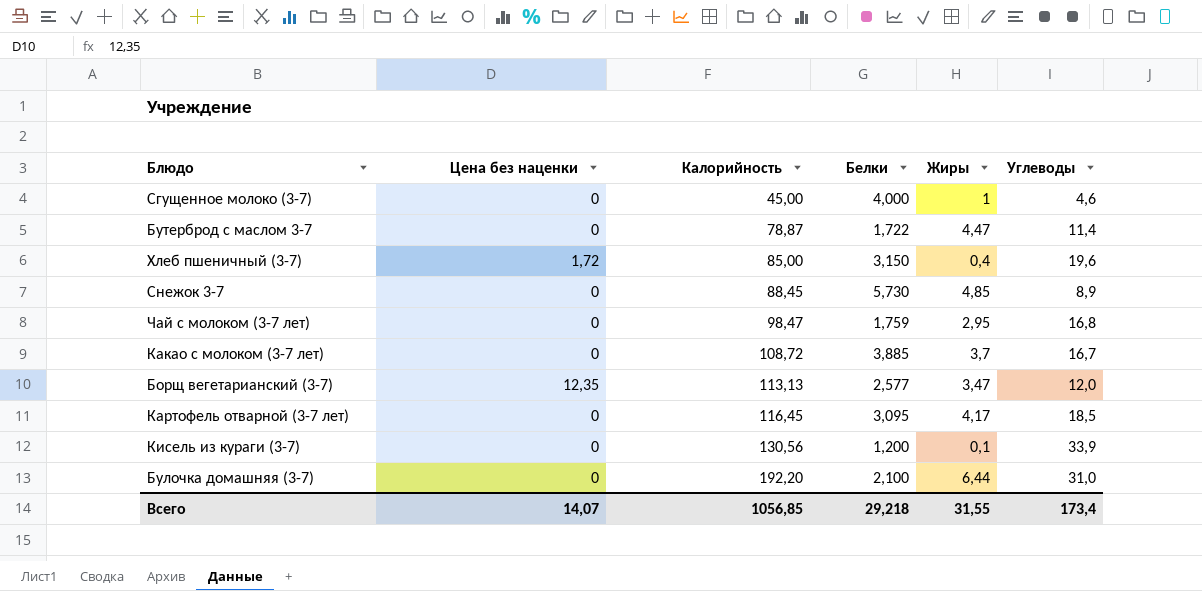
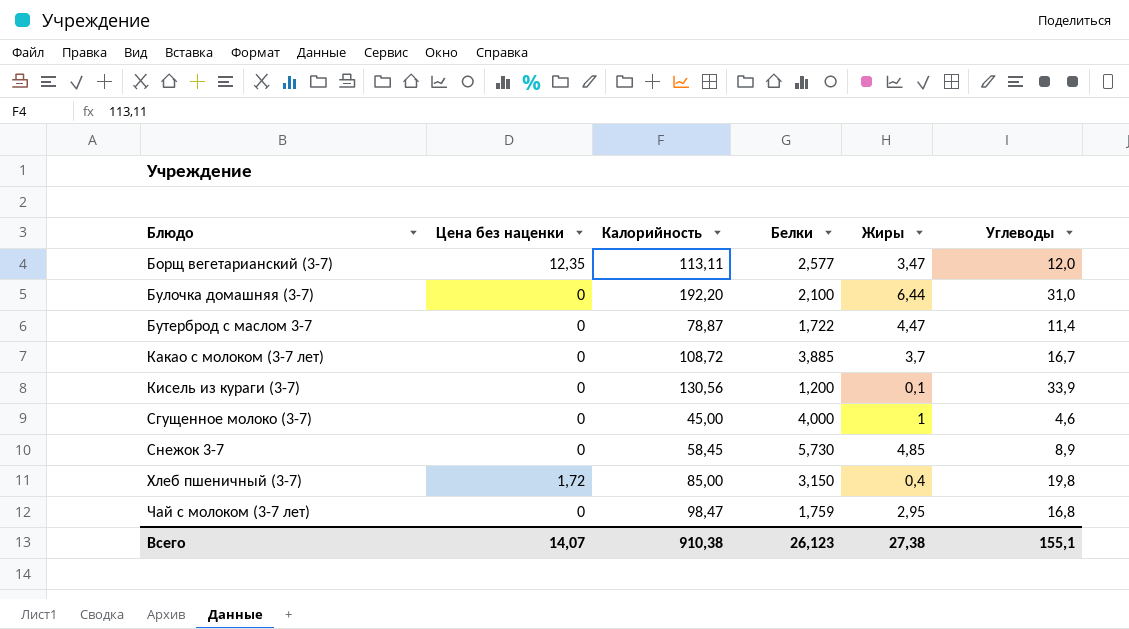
row order: Калорийность ascending -> Блюдо ascending
row Картофель отварной (3-7 лет): 0 | 116,45 | 3,095 | 4,17 | 18,5 -> none
Борщ вегетарианский (3-7) | Калорийность: 113,13 -> 113,11
Снежок 3-7 | Калорийность: 88,45 -> 58,45
Хлеб пшеничный (3-7) | Углеводы: 19,6 -> 19,8
Всего | Калорийность: 1056,85 -> 910,38
Всего | Белки: 29,218 -> 26,123
Всего | Жиры: 31,55 -> 27,38
Всего | Углеводы: 173,4 -> 155,1

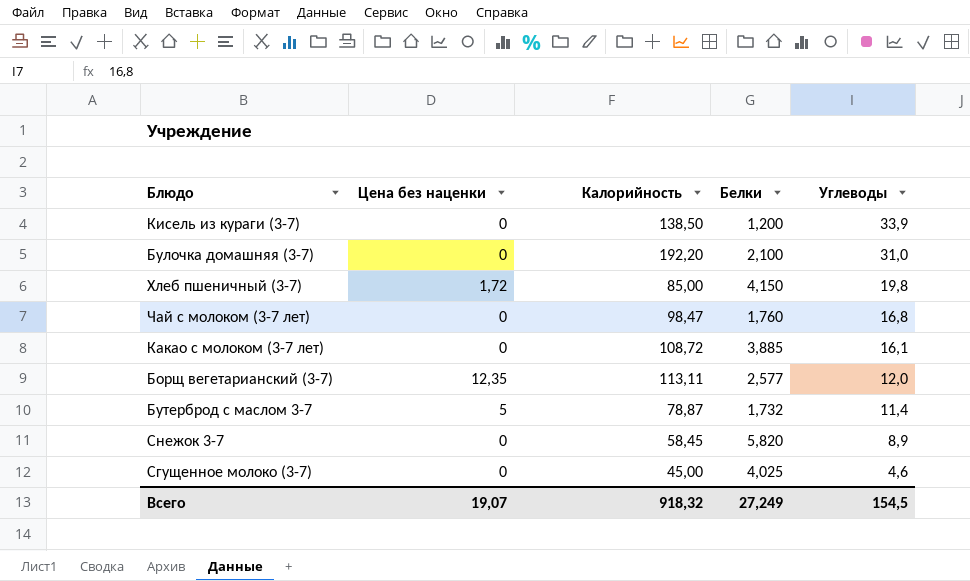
row order: Блюдо ascending -> Углеводы descending
column Жиры | position: 5 -> none
Кисель из кураги (3-7) | Калорийность: 130,56 -> 138,50
Хлеб пшеничный (3-7) | Белки: 3,150 -> 4,150
Чай с молоком (3-7 лет) | Белки: 1,759 -> 1,760
Какао с молоком (3-7 лет) | Углеводы: 16,7 -> 16,1
Бутерброд с маслом 3-7 | Цена без наценки: 0 -> 5
Бутерброд с маслом 3-7 | Белки: 1,722 -> 1,732
Снежок 3-7 | Белки: 5,730 -> 5,820
Сгущенное молоко (3-7) | Белки: 4,000 -> 4,025
Всего | Цена без наценки: 14,07 -> 19,07
Всего | Калорийность: 910,38 -> 918,32
Всего | Белки: 26,123 -> 27,249
Всего | Углеводы: 155,1 -> 154,5

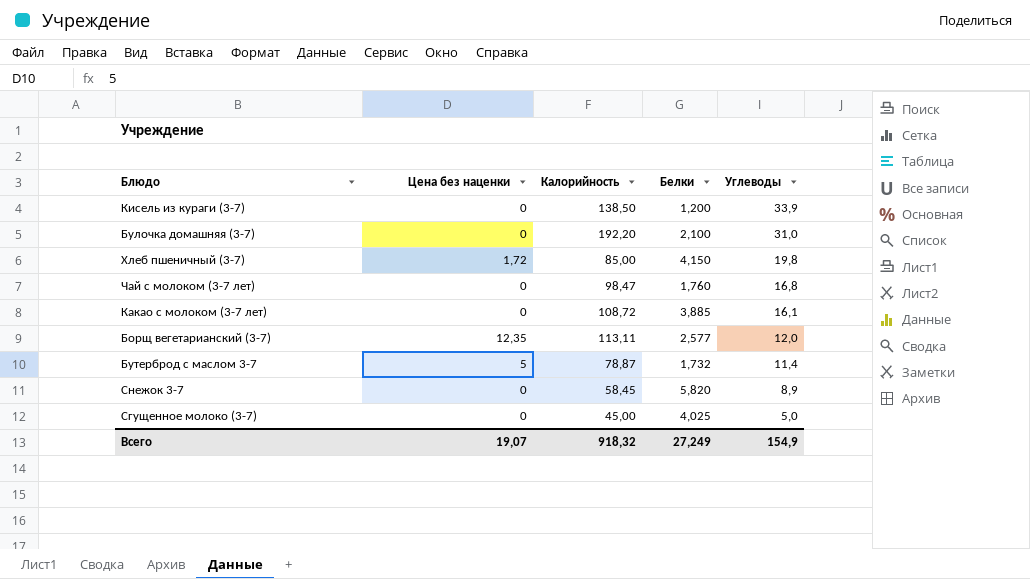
Сгущенное молоко (3-7) | Углеводы: 4,6 -> 5,0
Всего | Углеводы: 154,5 -> 154,9

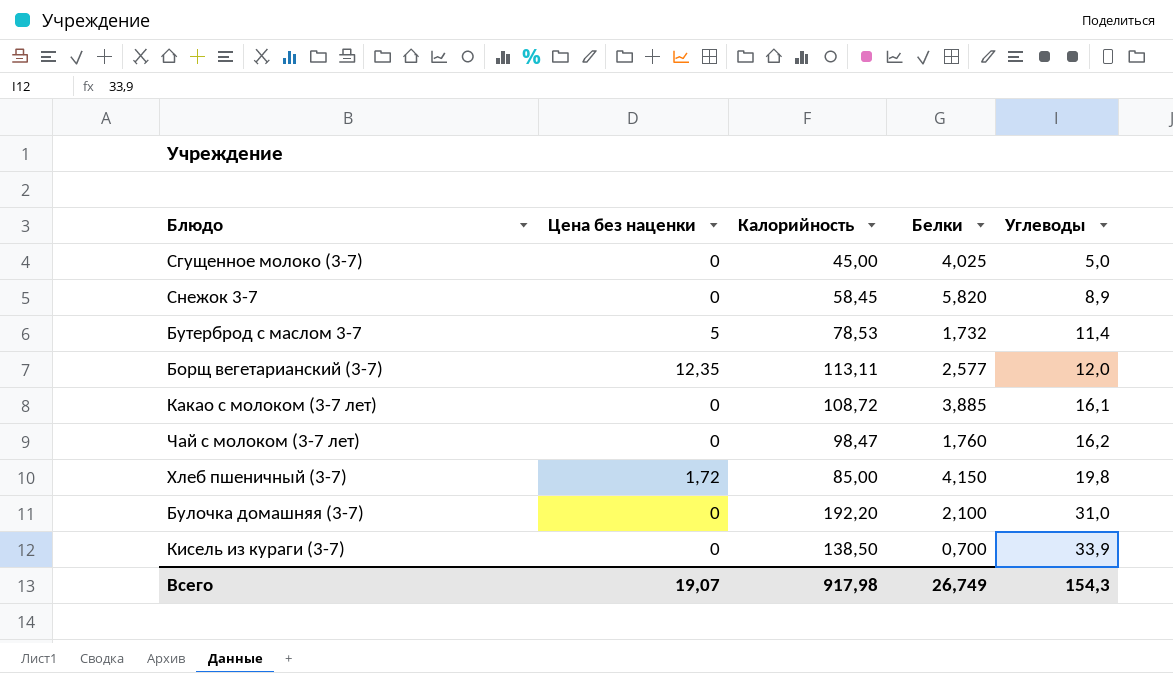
row order: Углеводы descending -> Углеводы ascending
Бутерброд с маслом 3-7 | Калорийность: 78,87 -> 78,53
Чай с молоком (3-7 лет) | Углеводы: 16,8 -> 16,2
Кисель из кураги (3-7) | Белки: 1,200 -> 0,700
Всего | Калорийность: 918,32 -> 917,98
Всего | Белки: 27,249 -> 26,749
Всего | Углеводы: 154,9 -> 154,3

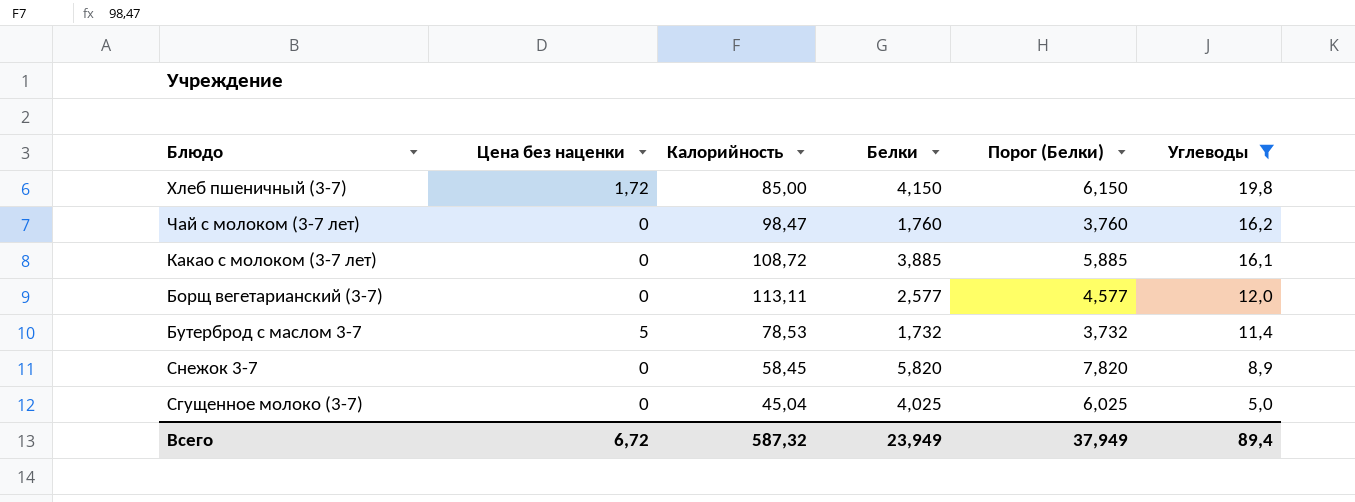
filter: none -> Углеводы <= 19,8
row order: Углеводы ascending -> Углеводы descending
column Порог (Белки) | formula: none -> [Белки] + 2
Борщ вегетарианский (3-7) | Цена без наценки: 12,35 -> 0
Сгущенное молоко (3-7) | Калорийность: 45,00 -> 45,04
Всего | Цена без наценки: 19,07 -> 6,72
Всего | Калорийность: 917,98 -> 587,32
Всего | Белки: 26,749 -> 23,949
Всего | Углеводы: 154,3 -> 89,4

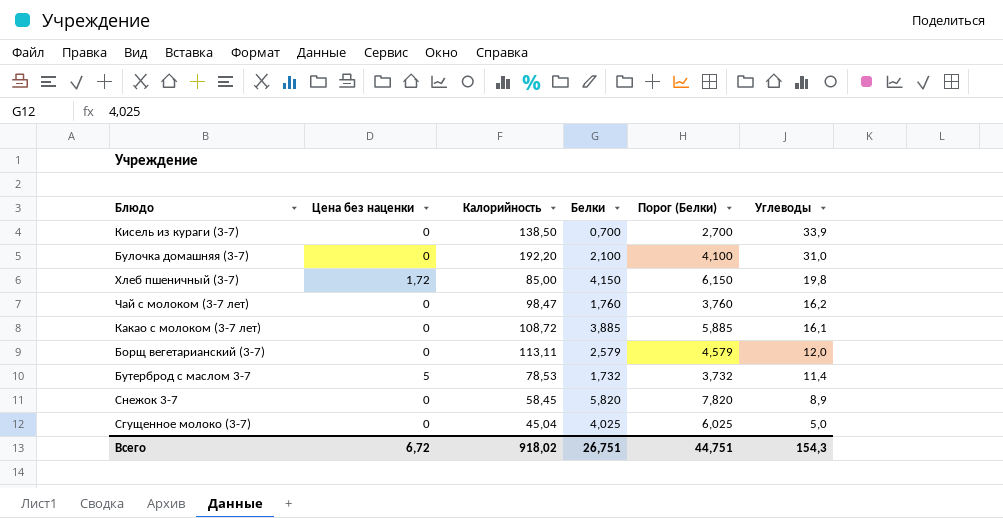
filter: Углеводы <= 19,8 -> none
Борщ вегетарианский (3-7) | Белки: 2,577 -> 2,579
Борщ вегетарианский (3-7) | Порог (Белки): 4,577 -> 4,579
Всего | Калорийность: 587,32 -> 918,02
Всего | Белки: 23,949 -> 26,751
Всего | Порог (Белки): 37,949 -> 44,751
Всего | Углеводы: 89,4 -> 154,3

